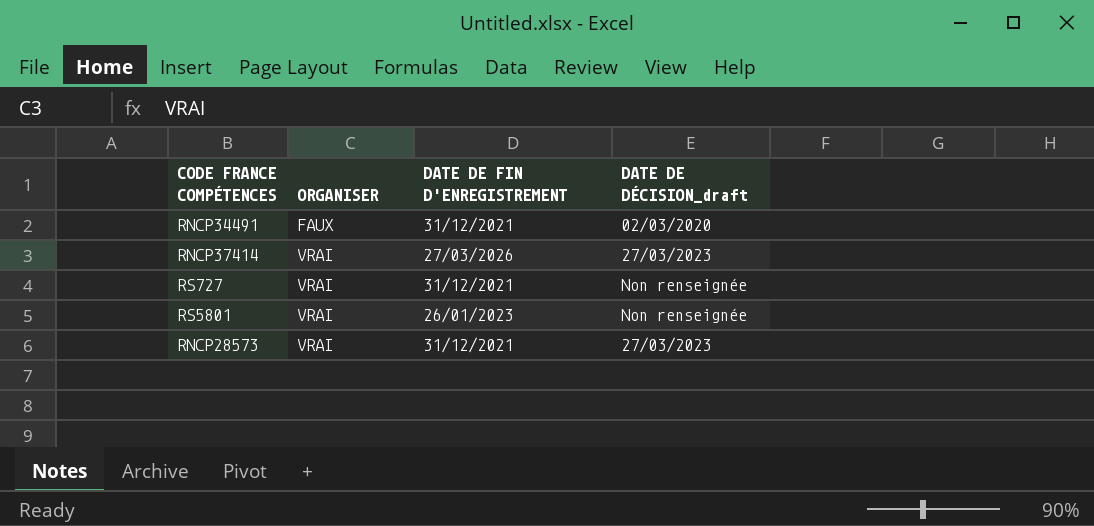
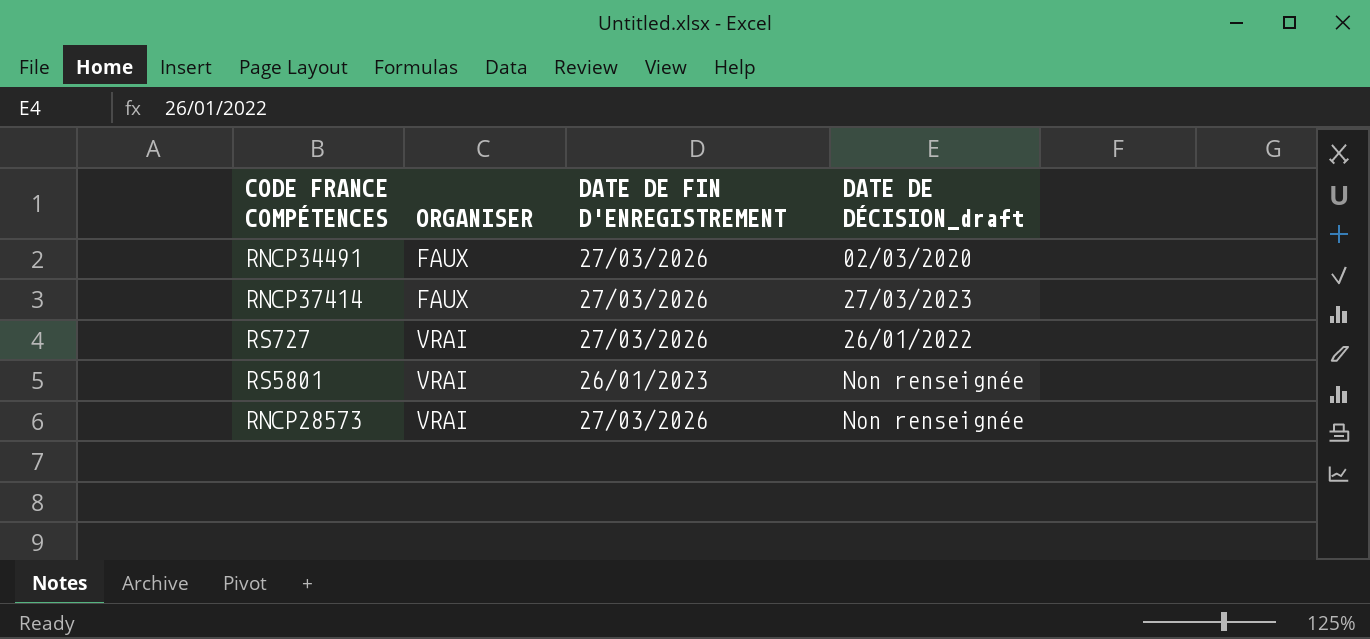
RNCP34491 | DATE DE FIN D'ENREGISTREMENT: 31/12/2021 -> 27/03/2026
RNCP37414 | ORGANISER: VRAI -> FAUX
RS727 | DATE DE FIN D'ENREGISTREMENT: 31/12/2021 -> 27/03/2026
RS727 | DATE DE DÉCISION_draft: Non renseignée -> 26/01/2022
RNCP28573 | DATE DE FIN D'ENREGISTREMENT: 31/12/2021 -> 27/03/2026
RNCP28573 | DATE DE DÉCISION_draft: 27/03/2023 -> Non renseignée

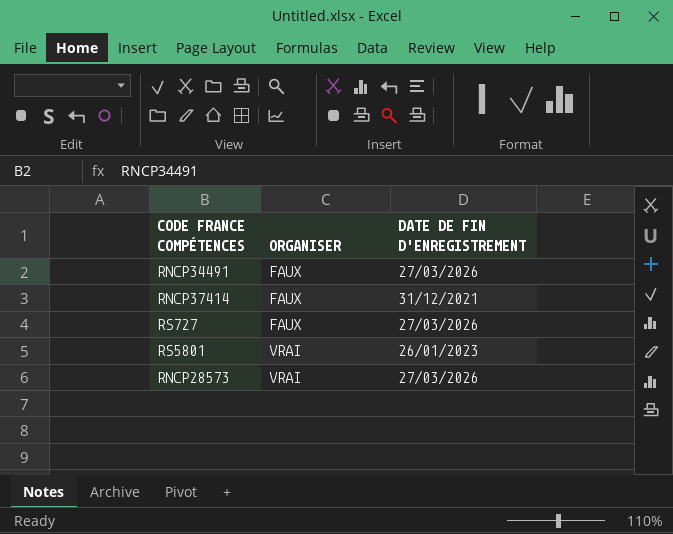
column DATE DE DÉCISION_draft | position: 4 -> none
RNCP37414 | DATE DE FIN D'ENREGISTREMENT: 27/03/2026 -> 31/12/2021
RS727 | ORGANISER: VRAI -> FAUX

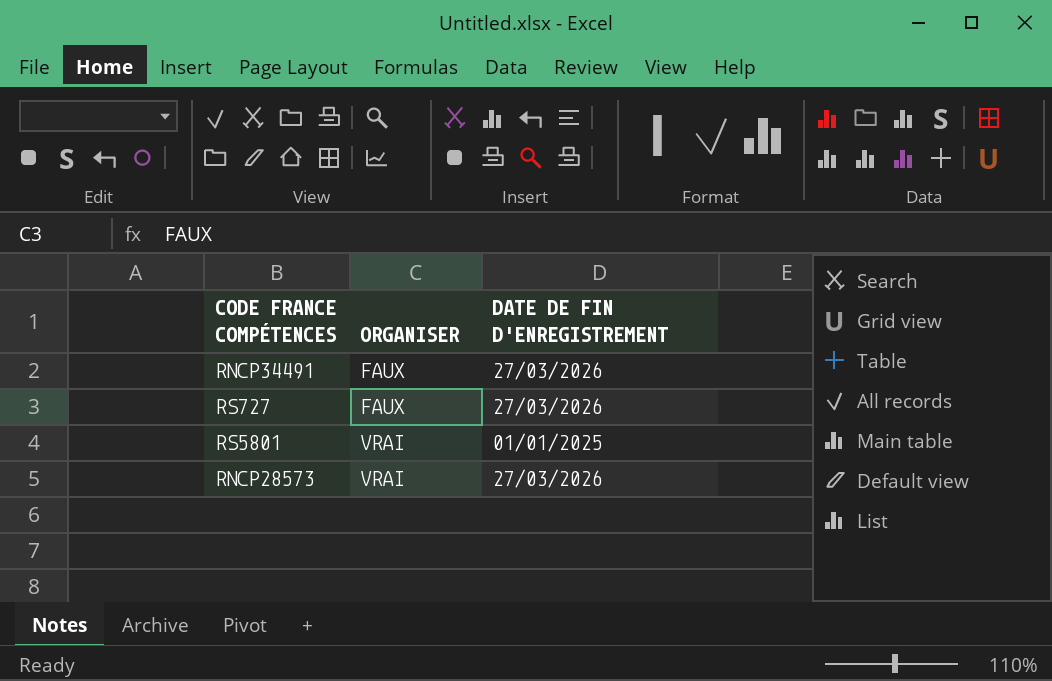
row RNCP37414: FAUX | 31/12/2021 -> none
RS5801 | DATE DE FIN D'ENREGISTREMENT: 26/01/2023 -> 01/01/2025

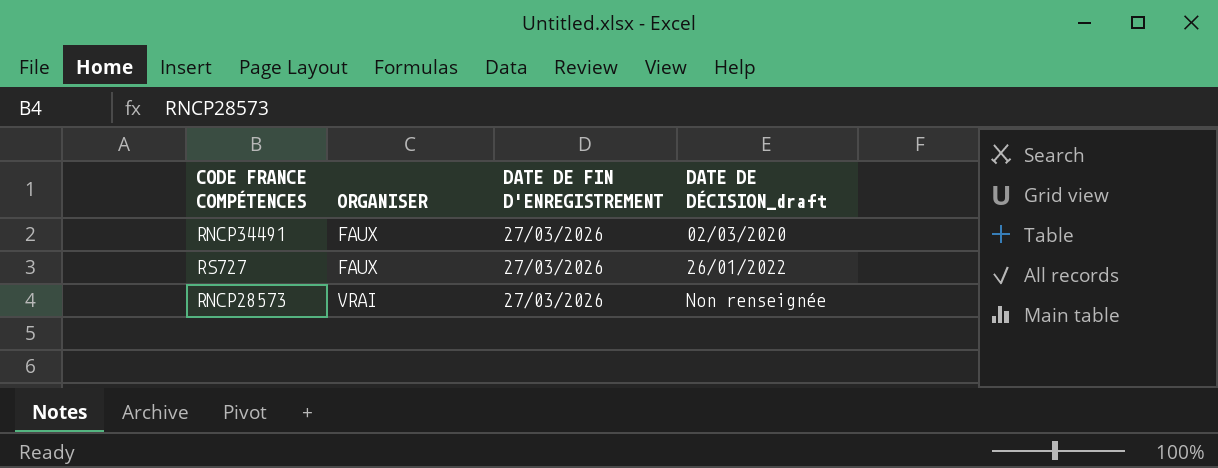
column DATE DE DÉCISION_draft | position: none -> 4
row RS5801: VRAI | 01/01/2025 -> none

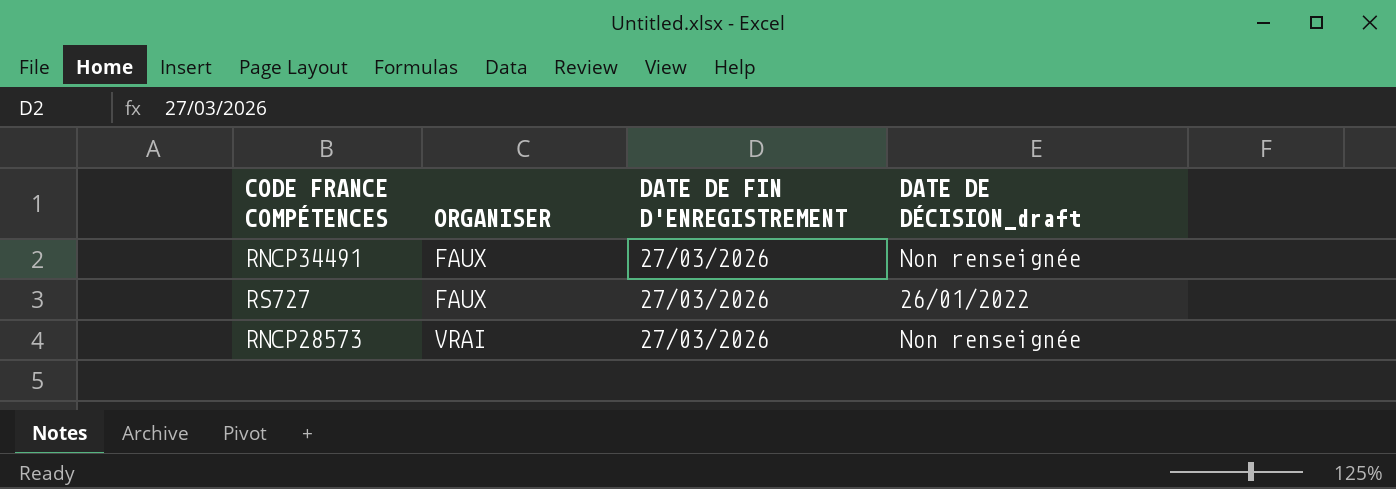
RNCP34491 | DATE DE DÉCISION_draft: 02/03/2020 -> Non renseignée

